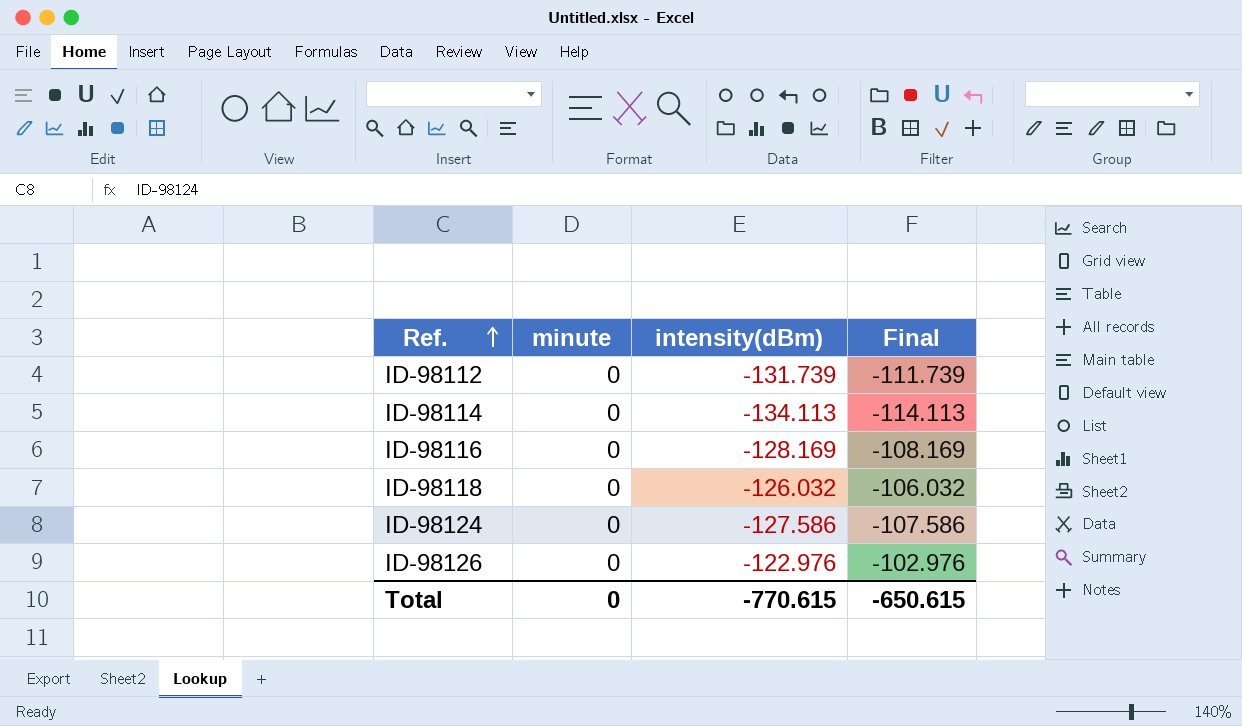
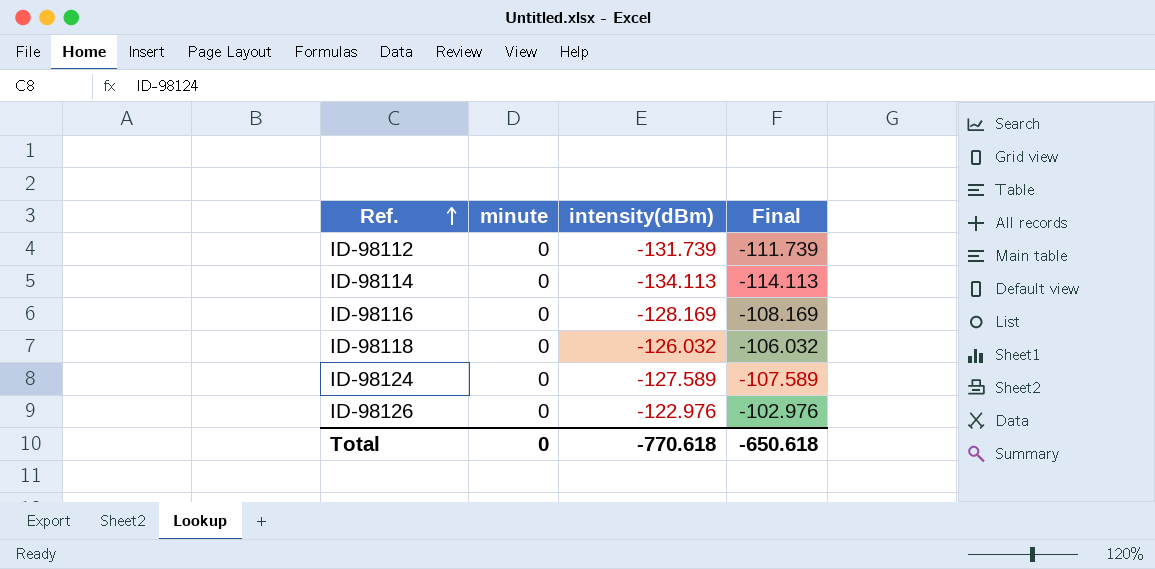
ID-98124 | intensity(dBm): -127.586 -> -127.589
ID-98124 | Final: -107.586 -> -107.589
Total | intensity(dBm): -770.615 -> -770.618
Total | Final: -650.615 -> -650.618

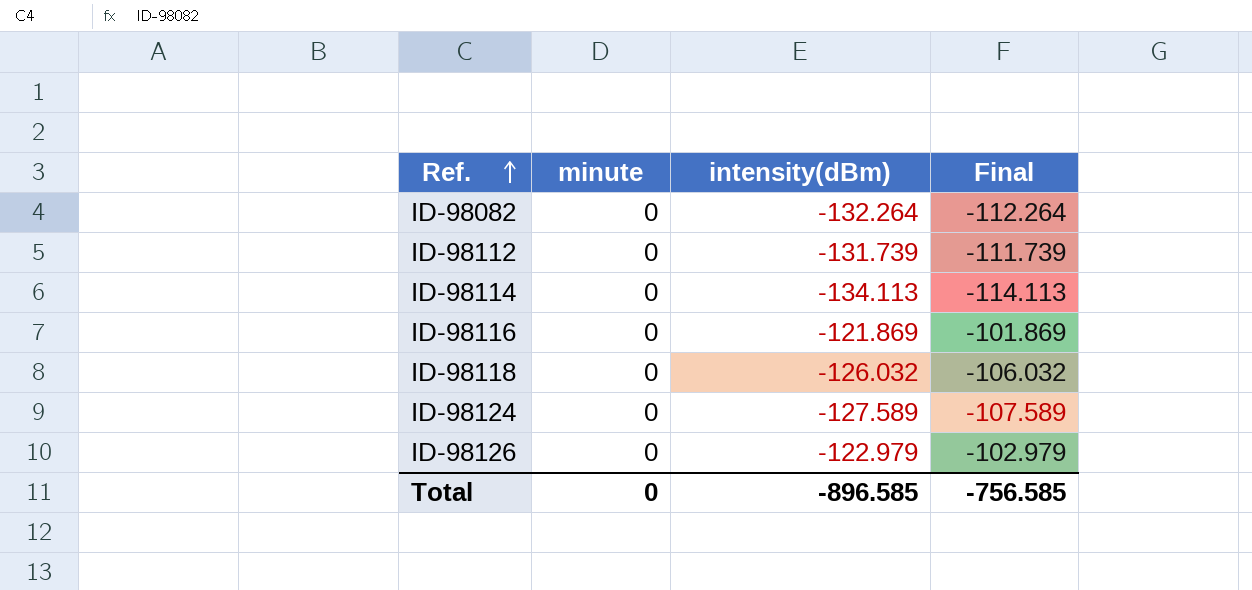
row ID-98082: none -> 0 | -132.264 | -112.264
ID-98116 | intensity(dBm): -128.169 -> -121.869
ID-98116 | Final: -108.169 -> -101.869
ID-98126 | intensity(dBm): -122.976 -> -122.979
ID-98126 | Final: -102.976 -> -102.979
Total | intensity(dBm): -770.618 -> -896.585
Total | Final: -650.618 -> -756.585

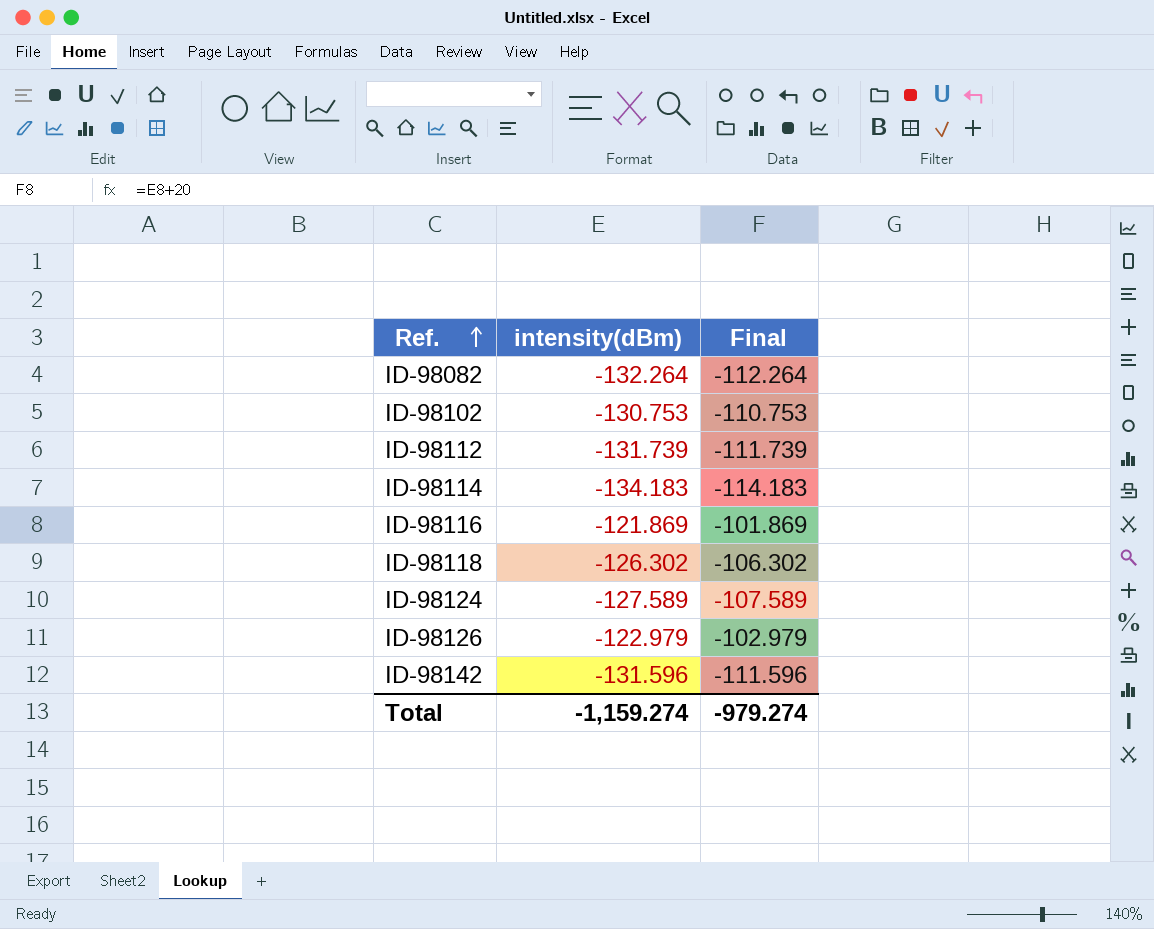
column minute | position: 2 -> none
row ID-98102: none -> -130.753 | -110.753
ID-98114 | intensity(dBm): -134.113 -> -134.183
ID-98114 | Final: -114.113 -> -114.183
ID-98118 | intensity(dBm): -126.032 -> -126.302
ID-98118 | Final: -106.032 -> -106.302
row ID-98142: none -> -131.596 | -111.596
Total | intensity(dBm): -896.585 -> -1,159.274
Total | Final: -756.585 -> -979.274

